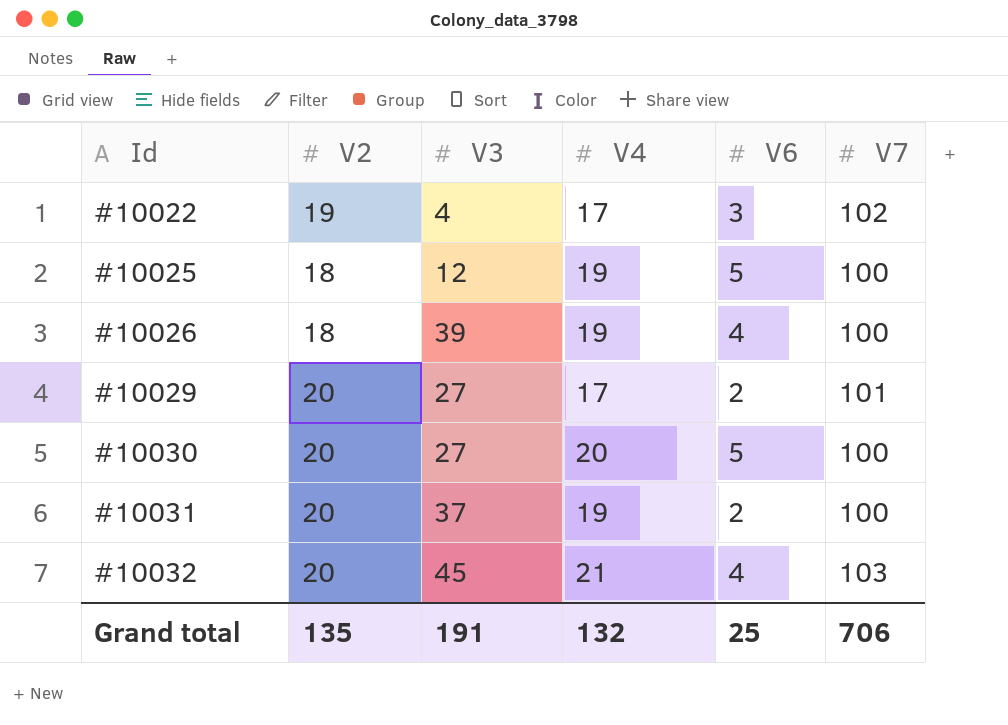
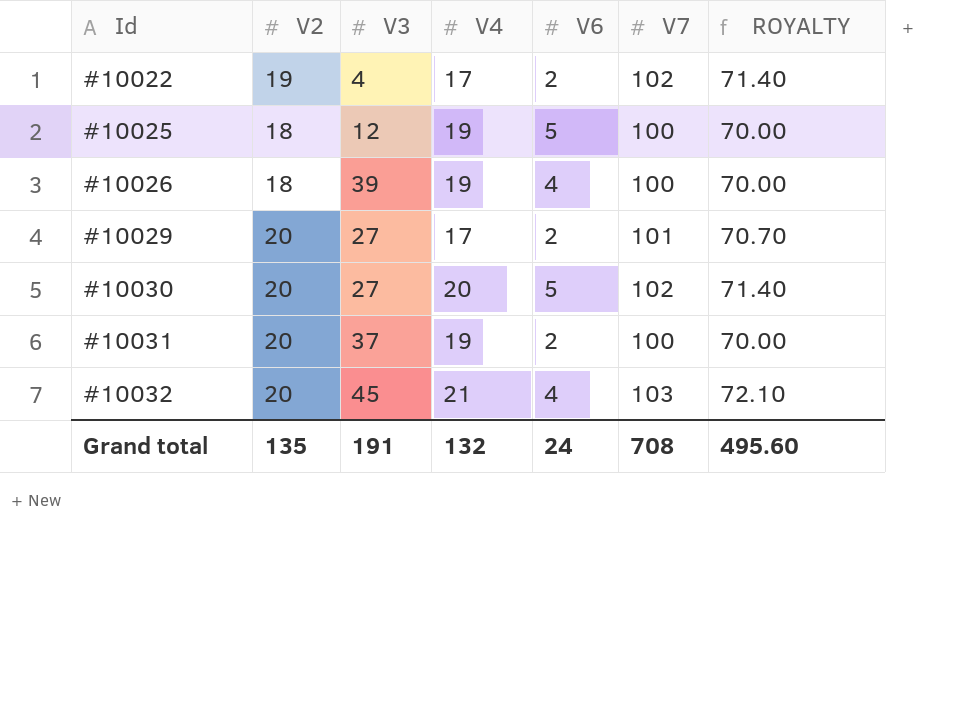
column ROYALTY | formula: none -> [V7] * 0.7
#10022 | V6: 3 -> 2
#10030 | V7: 100 -> 102
Grand total | V6: 25 -> 24
Grand total | V7: 706 -> 708

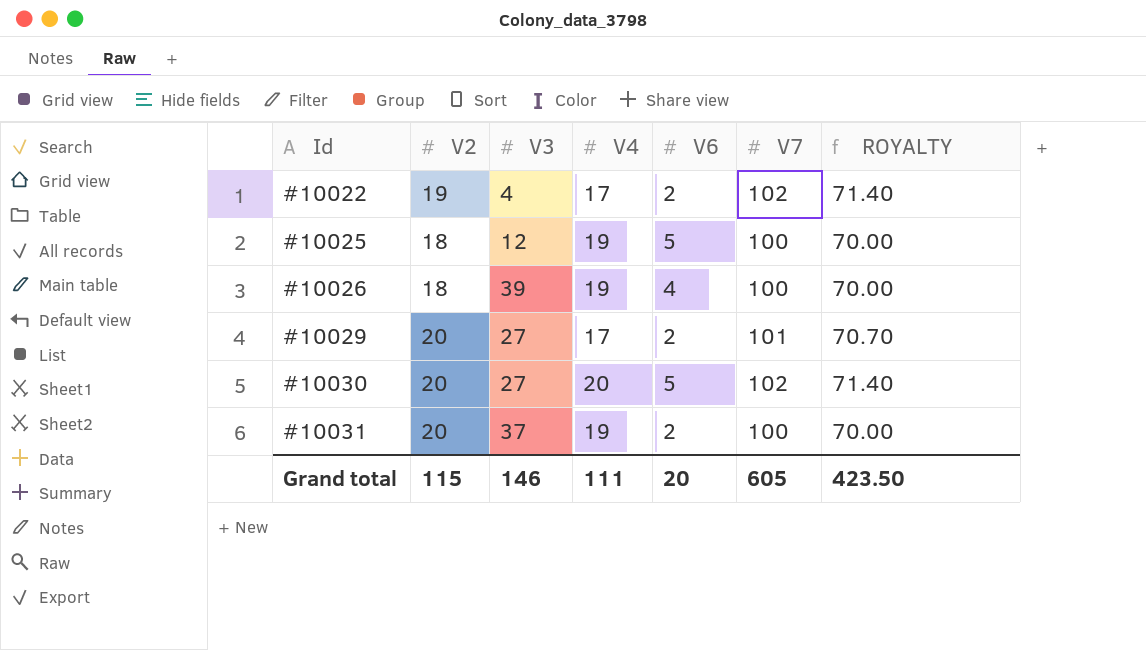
row #10032: 20 | 45 | 21 | 4 | 103 | 72.10 -> none
Grand total | V2: 135 -> 115
Grand total | V3: 191 -> 146
Grand total | V4: 132 -> 111
Grand total | V6: 24 -> 20
Grand total | V7: 708 -> 605
Grand total | ROYALTY: 495.60 -> 423.50

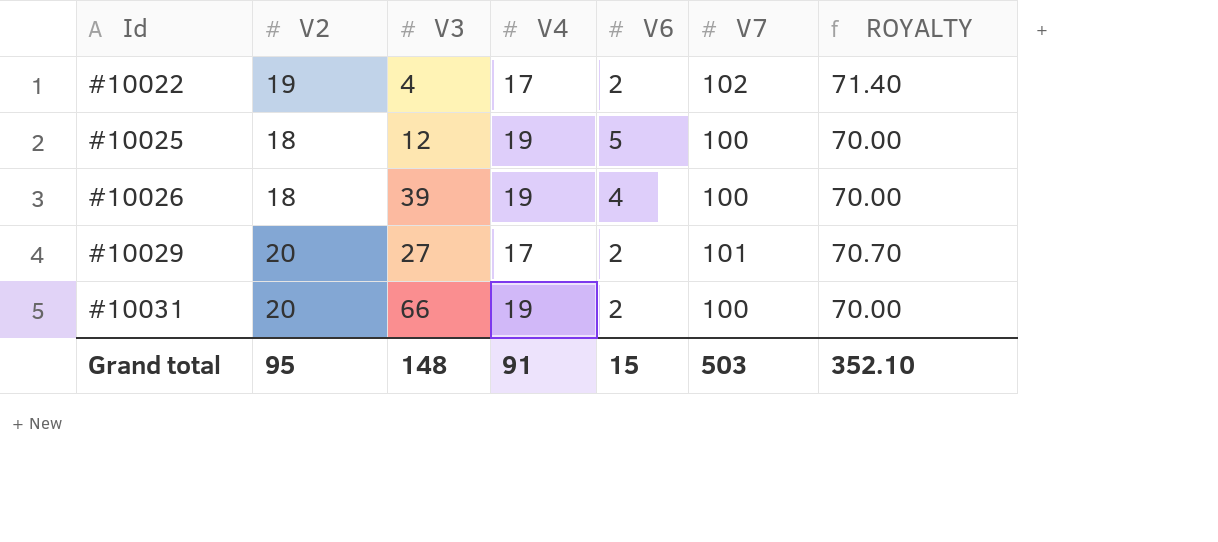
row #10030: 20 | 27 | 20 | 5 | 102 | 71.40 -> none
#10031 | V3: 37 -> 66
Grand total | V2: 115 -> 95
Grand total | V3: 146 -> 148
Grand total | V4: 111 -> 91
Grand total | V6: 20 -> 15
Grand total | V7: 605 -> 503
Grand total | ROYALTY: 423.50 -> 352.10

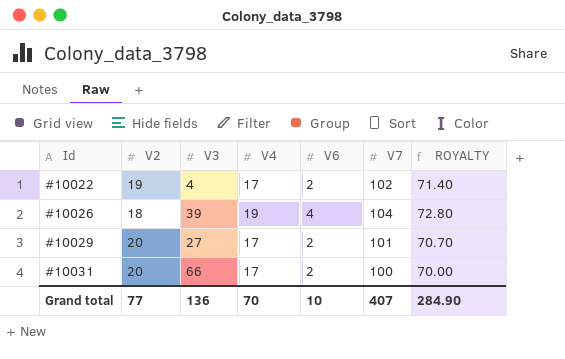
row #10025: 18 | 12 | 19 | 5 | 100 | 70.00 -> none
#10026 | V7: 100 -> 104
#10026 | ROYALTY: 70.00 -> 72.80
#10031 | V4: 19 -> 17
Grand total | V2: 95 -> 77
Grand total | V3: 148 -> 136
Grand total | V4: 91 -> 70
Grand total | V6: 15 -> 10
Grand total | V7: 503 -> 407
Grand total | ROYALTY: 352.10 -> 284.90

